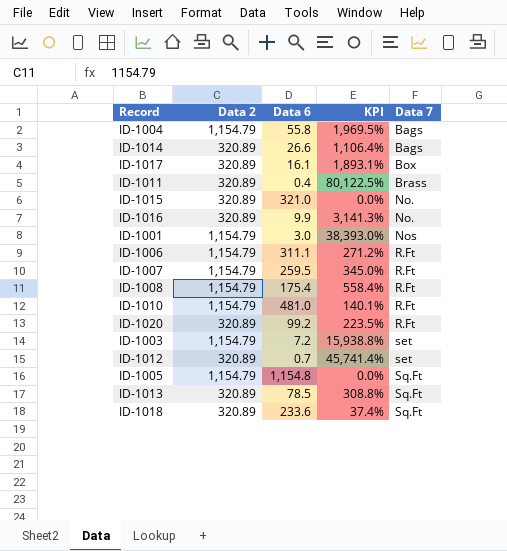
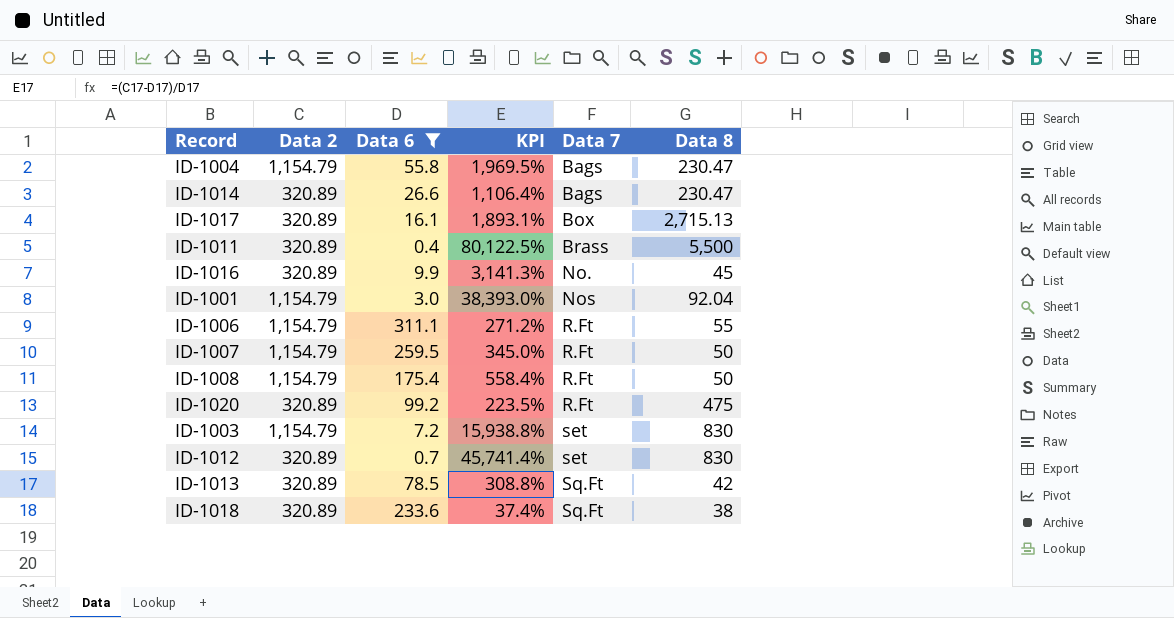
filter: none -> Data 6 <= 311.1
column Data 8 | position: none -> 6

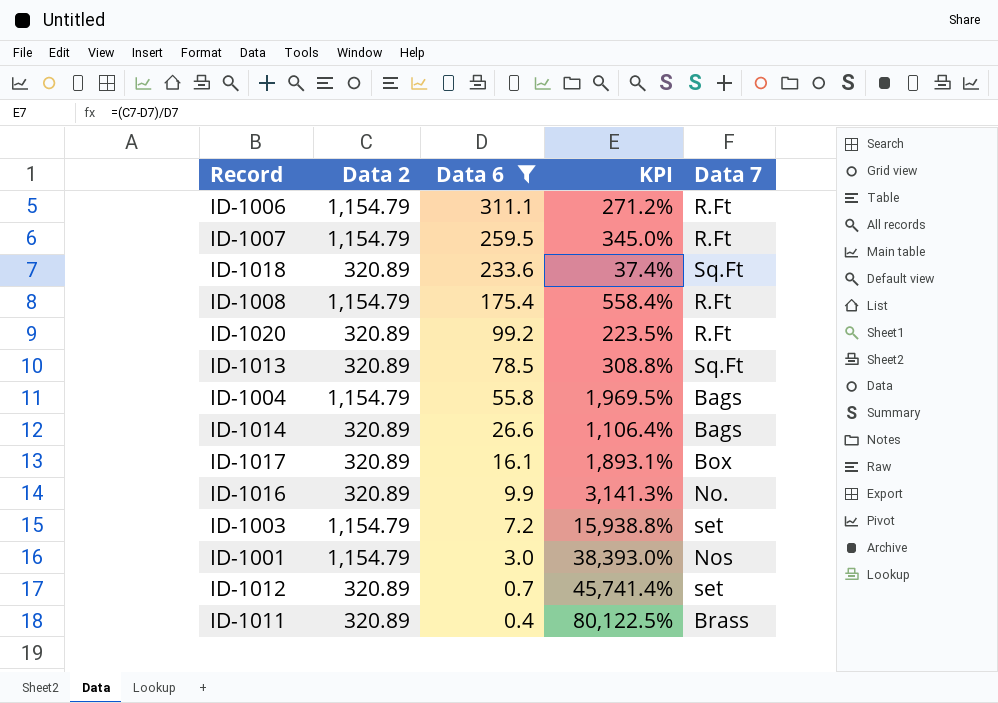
row order: Data 7 ascending -> Data 6 descending
column Data 8 | position: 6 -> none

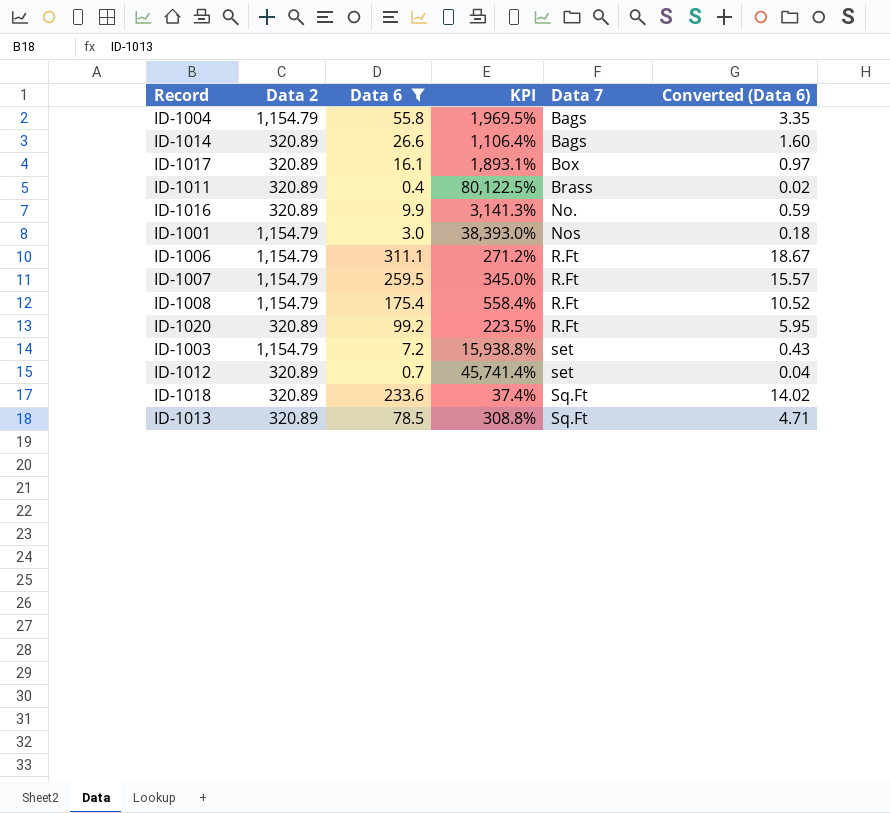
row order: Data 6 descending -> Data 7 ascending
column Converted (Data 6) | formula: none -> [Data 6] * 0.06

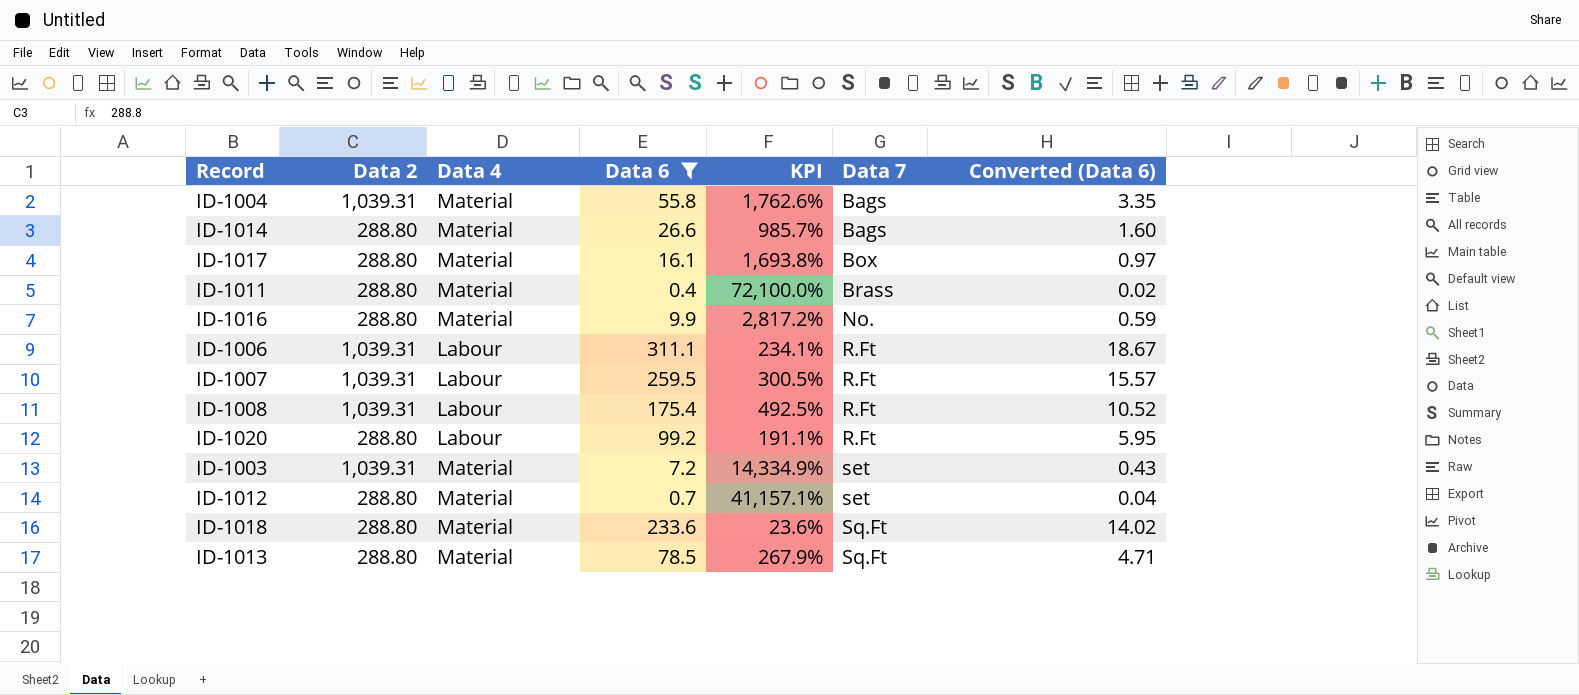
column Data 4 | position: none -> 3
row ID-1001: 1,154.79 | 3.0 | 38,393.0% | Nos | 0.18 -> none
ID-1004 | Data 2: 1,154.79 -> 1,039.31
ID-1004 | KPI: 1,969.5% -> 1,762.6%
ID-1014 | Data 2: 320.89 -> 288.80
ID-1014 | KPI: 1,106.4% -> 985.7%
ID-1017 | Data 2: 320.89 -> 288.80
ID-1017 | KPI: 1,893.1% -> 1,693.8%
ID-1011 | Data 2: 320.89 -> 288.80
ID-1011 | KPI: 80,122.5% -> 72,100.0%
ID-1016 | Data 2: 320.89 -> 288.80
ID-1016 | KPI: 3,141.3% -> 2,817.2%
ID-1006 | Data 2: 1,154.79 -> 1,039.31
ID-1006 | KPI: 271.2% -> 234.1%
ID-1007 | Data 2: 1,154.79 -> 1,039.31
ID-1007 | KPI: 345.0% -> 300.5%
ID-1008 | Data 2: 1,154.79 -> 1,039.31
ID-1008 | KPI: 558.4% -> 492.5%
ID-1020 | Data 2: 320.89 -> 288.80
ID-1020 | KPI: 223.5% -> 191.1%
ID-1003 | Data 2: 1,154.79 -> 1,039.31
ID-1003 | KPI: 15,938.8% -> 14,334.9%
ID-1012 | Data 2: 320.89 -> 288.80
ID-1012 | KPI: 45,741.4% -> 41,157.1%
ID-1018 | Data 2: 320.89 -> 288.80
ID-1018 | KPI: 37.4% -> 23.6%
ID-1013 | Data 2: 320.89 -> 288.80
ID-1013 | KPI: 308.8% -> 267.9%

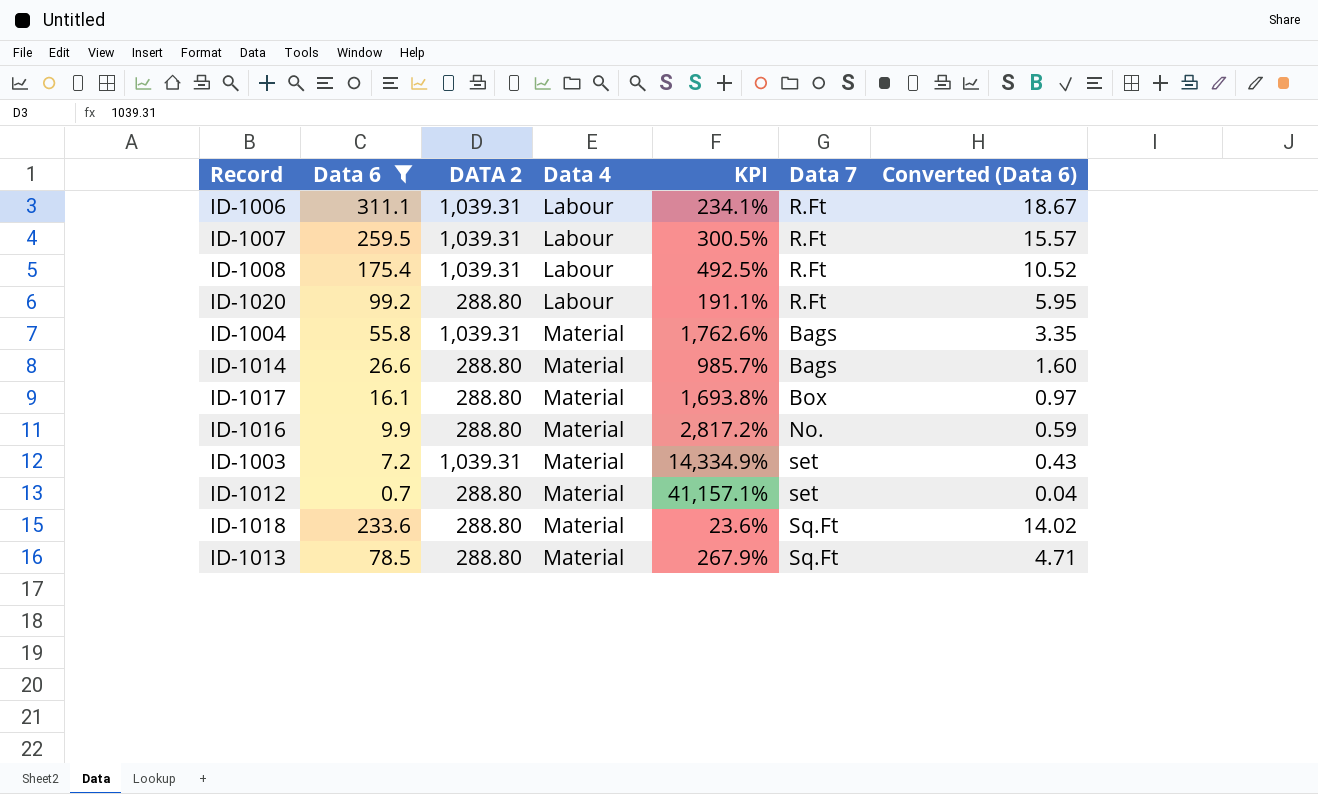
row order: Data 7 ascending -> Data 4 ascending
column Data 6 | position: 4 -> 2
column name: Data 2 -> DATA 2
row ID-1011: 288.80 | Material | 0.4 | 72,100.0% | Brass | 0.02 -> none

